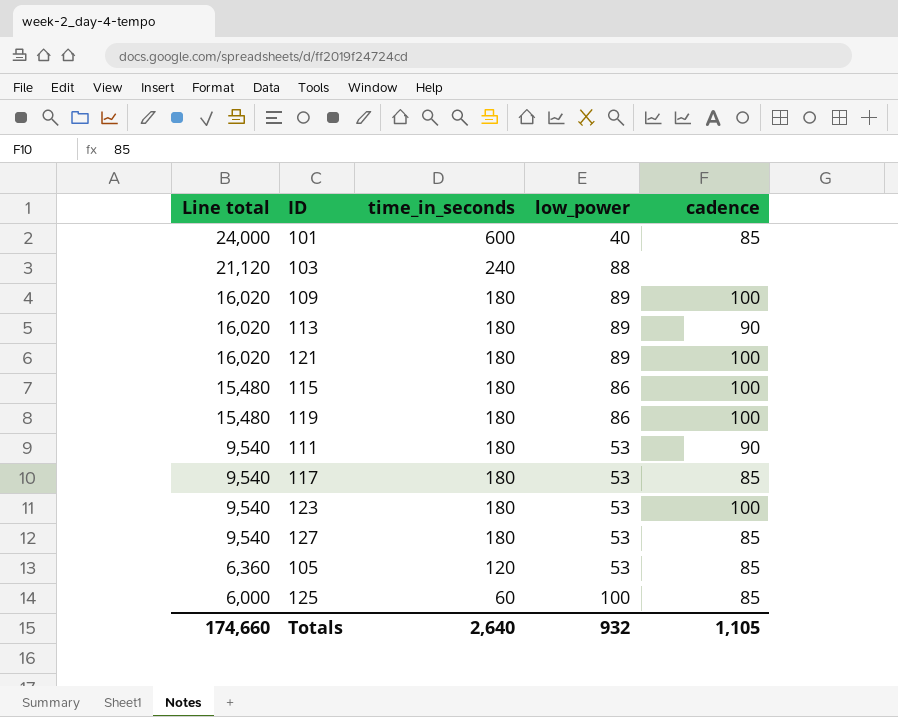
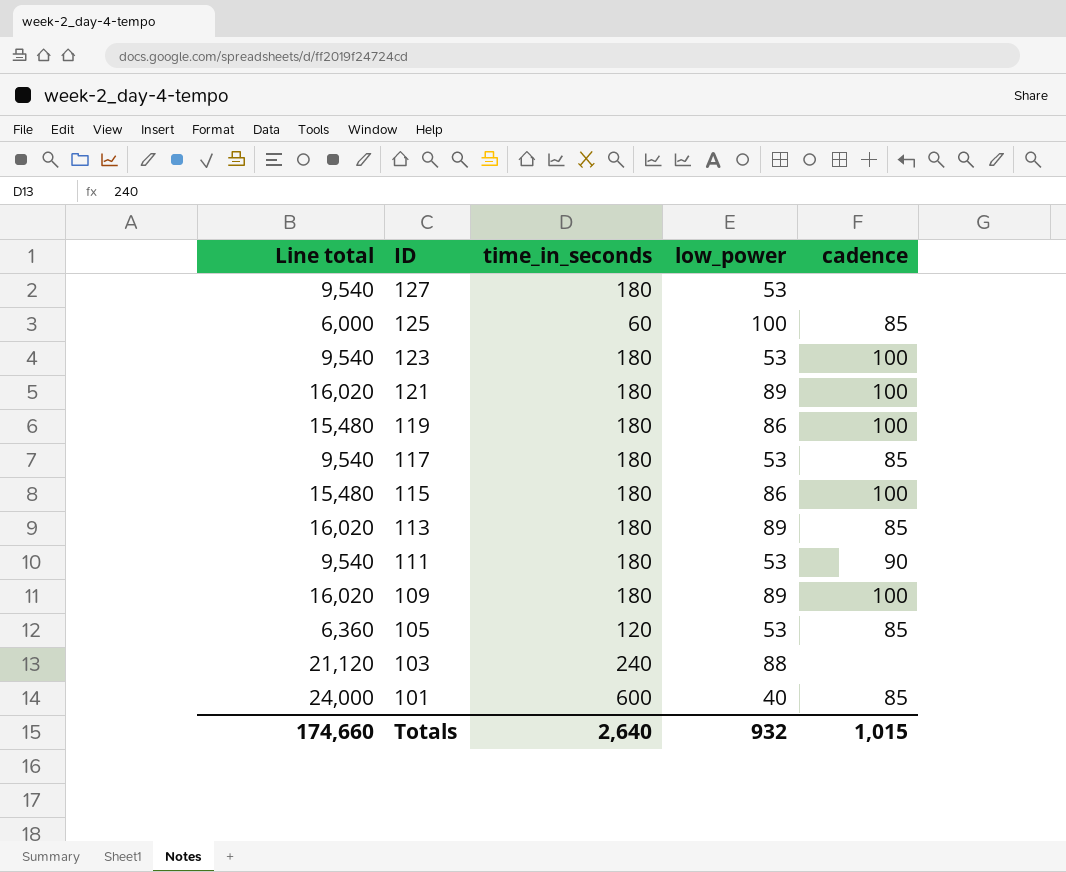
row order: Line total descending -> ID descending
127 | cadence: 85 -> none
113 | cadence: 90 -> 85
Totals | cadence: 1,105 -> 1,015

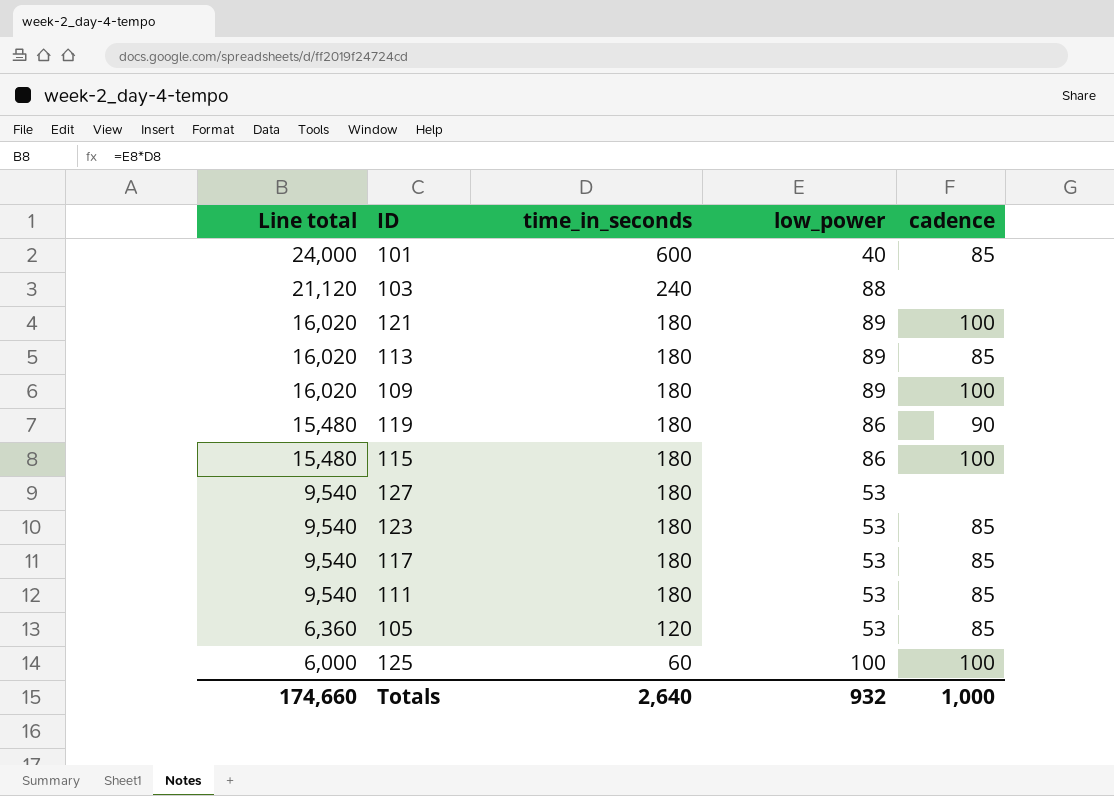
row order: ID descending -> Line total descending
119 | cadence: 100 -> 90
123 | cadence: 100 -> 85
111 | cadence: 90 -> 85
125 | cadence: 85 -> 100
Totals | cadence: 1,015 -> 1,000

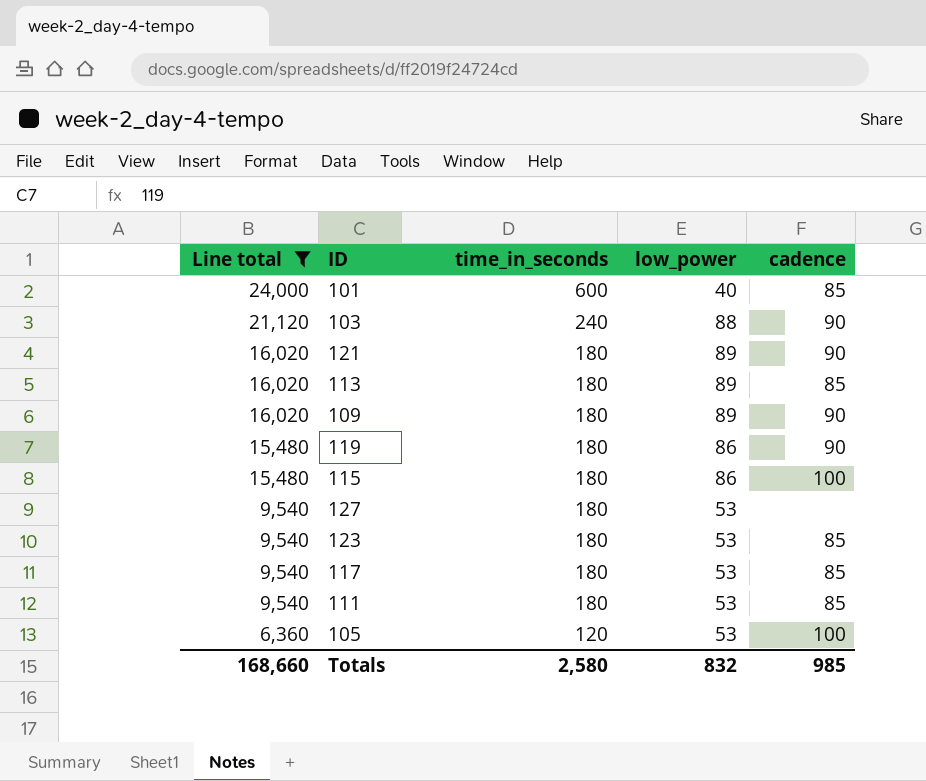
filter: none -> Line total != 6,000
103 | cadence: none -> 90
121 | cadence: 100 -> 90
109 | cadence: 100 -> 90
105 | cadence: 85 -> 100
Totals | Line total: 174,660 -> 168,660
Totals | time_in_seconds: 2,640 -> 2,580
Totals | low_power: 932 -> 832
Totals | cadence: 1,000 -> 985

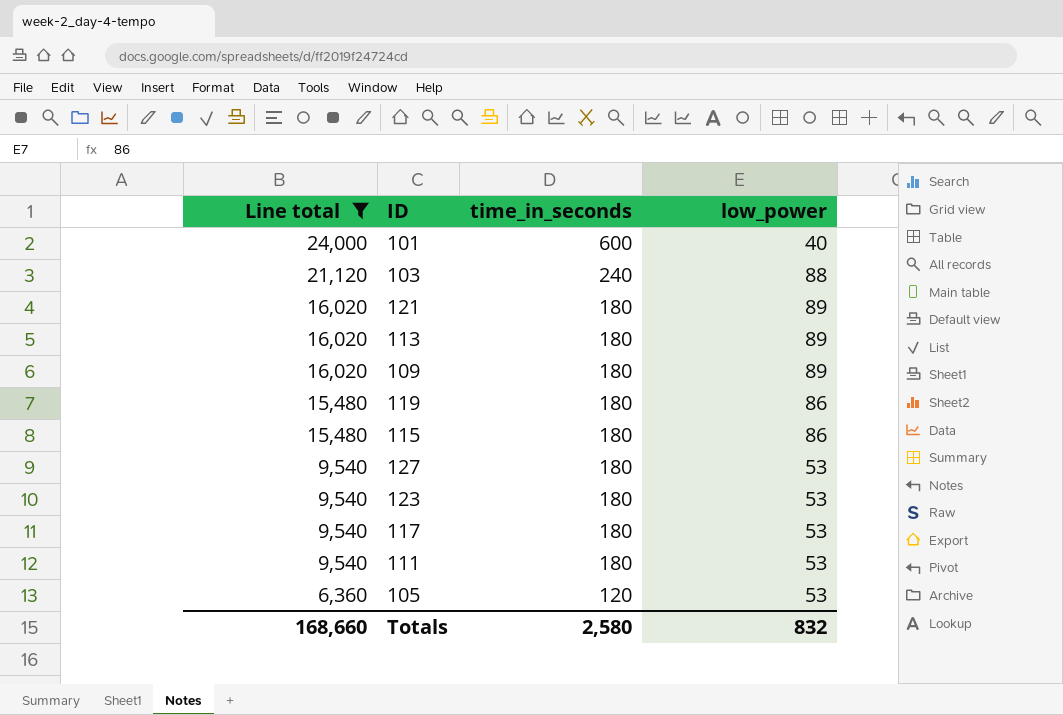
column cadence | position: 5 -> none

